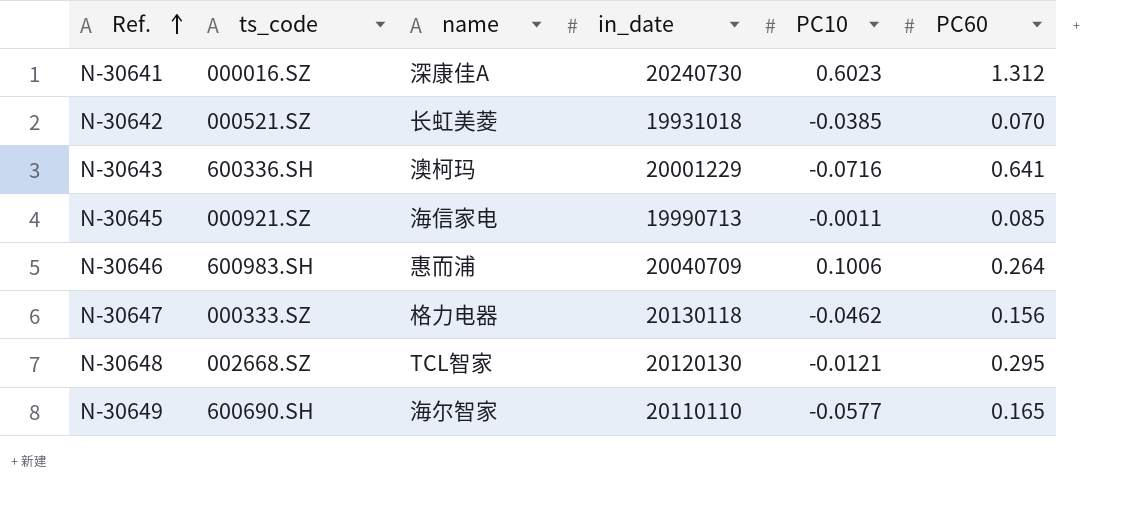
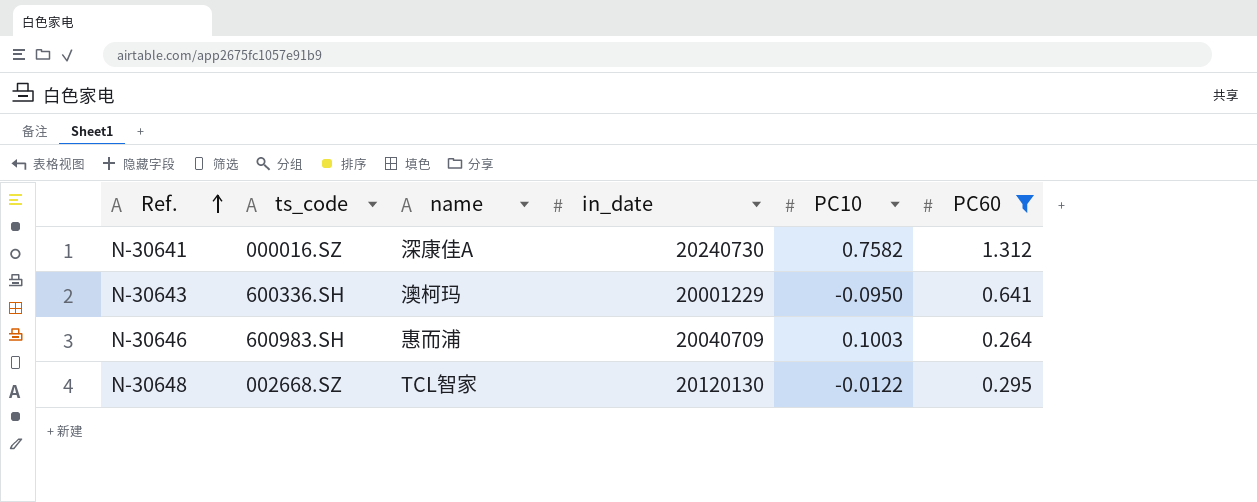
filter: none -> PC60 >= 0.264
N-30641 | PC10: 0.6023 -> 0.7582
N-30643 | PC10: -0.0716 -> -0.0950
N-30646 | PC10: 0.1006 -> 0.1003
N-30648 | PC10: -0.0121 -> -0.0122

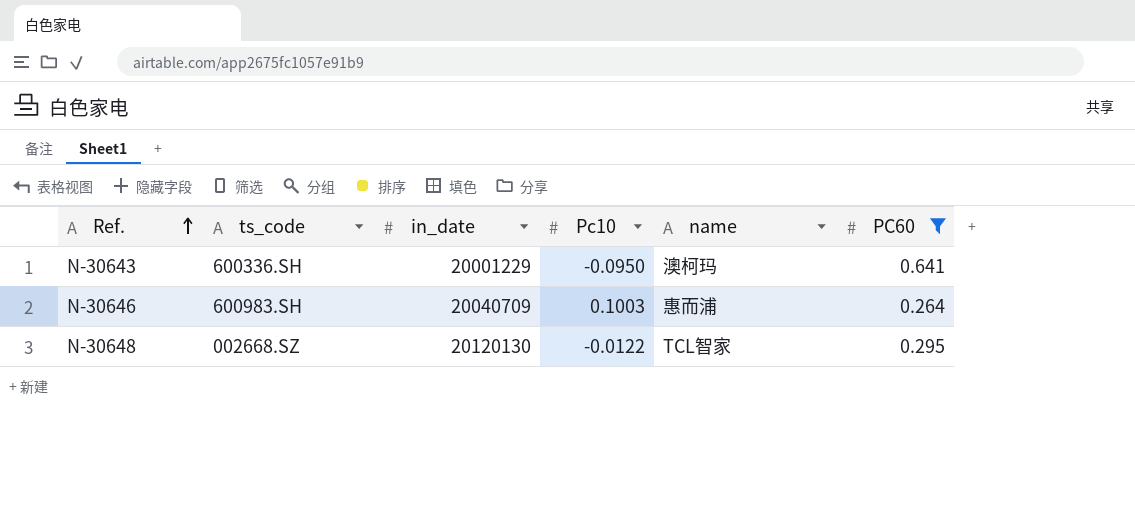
column name: PC10 -> Pc10
column name | position: 3 -> 5
row N-30641: 000016.SZ | 深康佳A | 20240730 | 0.7582 | 1.312 -> none

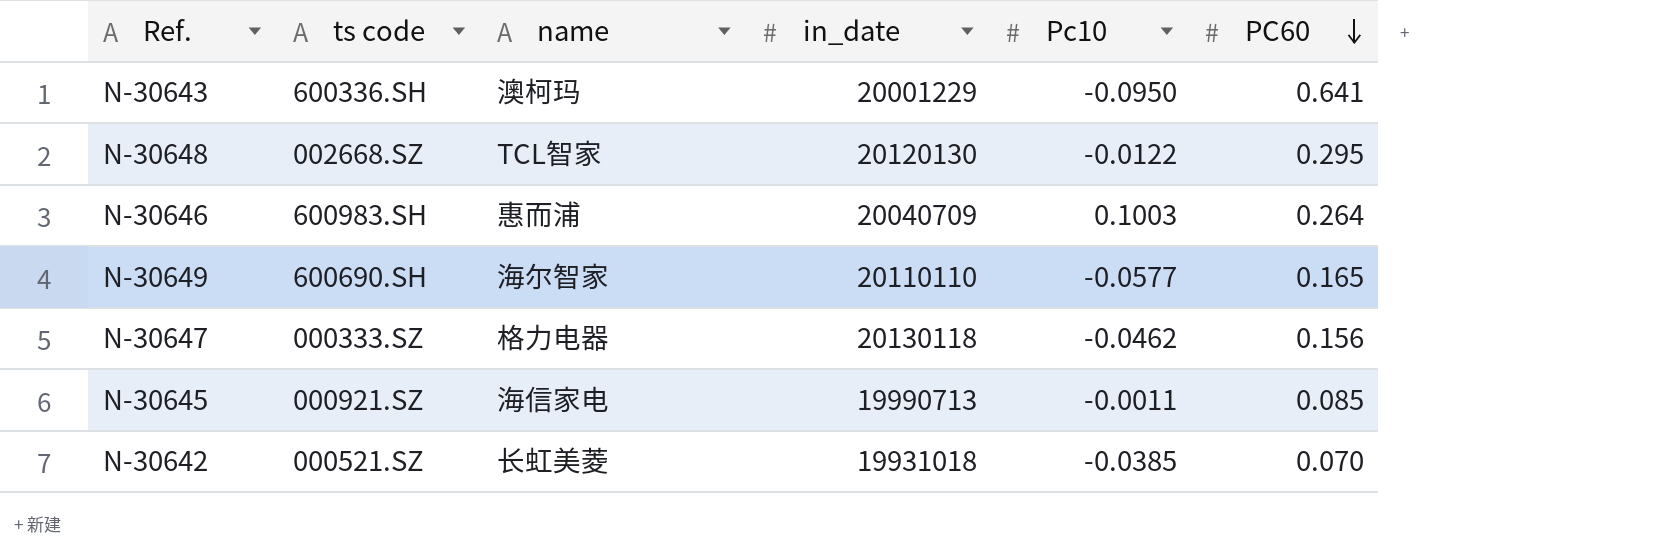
filter: PC60 >= 0.264 -> none
row order: Ref. ascending -> PC60 descending
column name: ts_code -> ts code
column name | position: 5 -> 3

